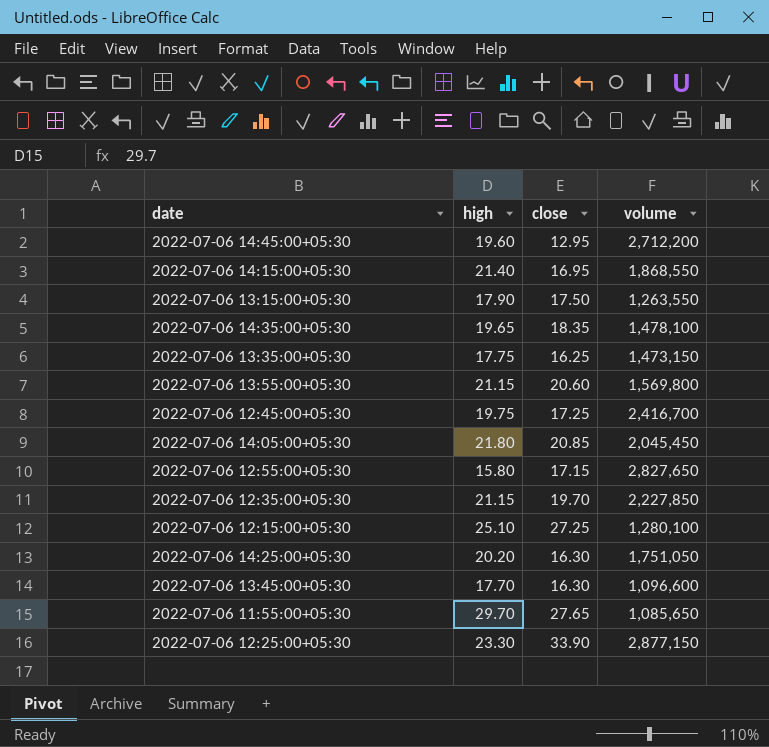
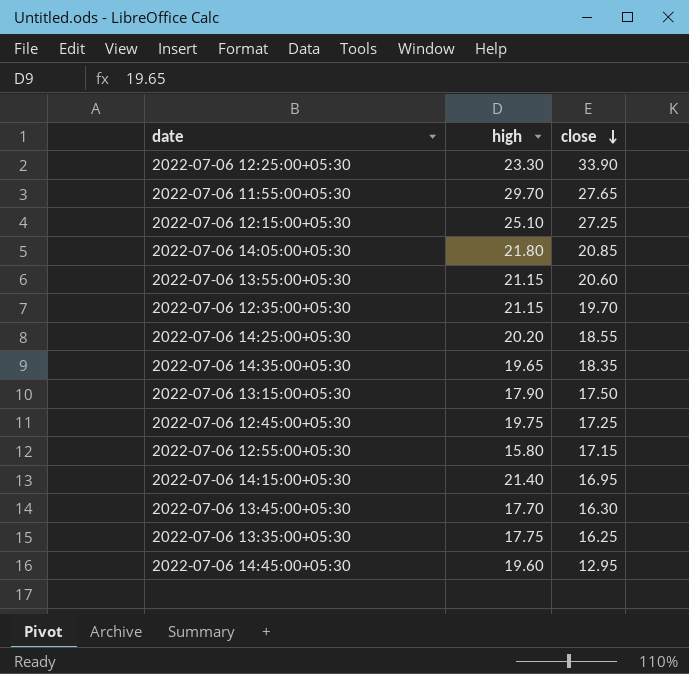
row order: none -> close descending
column volume | position: 4 -> none
2022-07-06 14:25:00+05:30 | close: 16.30 -> 18.55

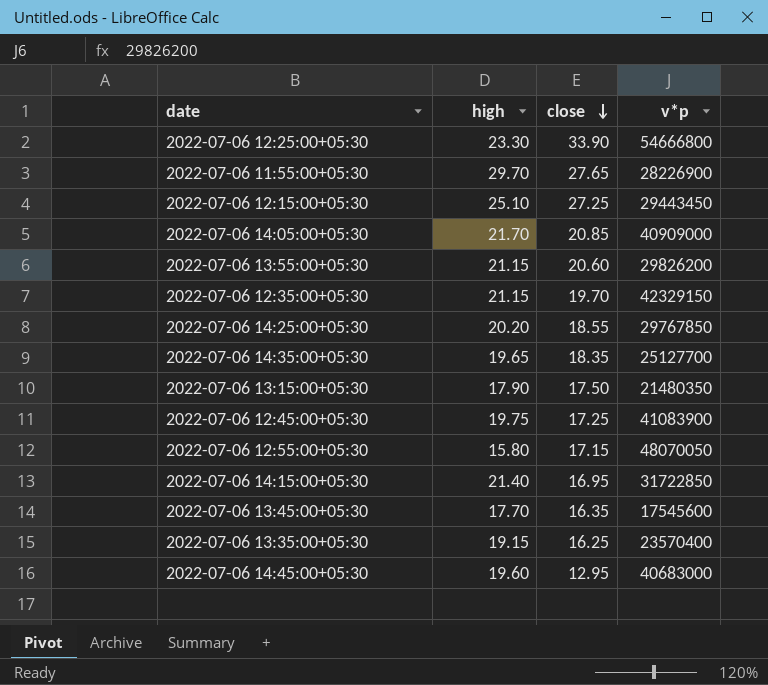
column v*p | position: none -> 4
2022-07-06 14:05:00+05:30 | high: 21.80 -> 21.70
2022-07-06 13:45:00+05:30 | close: 16.30 -> 16.35
2022-07-06 13:35:00+05:30 | high: 17.75 -> 19.15

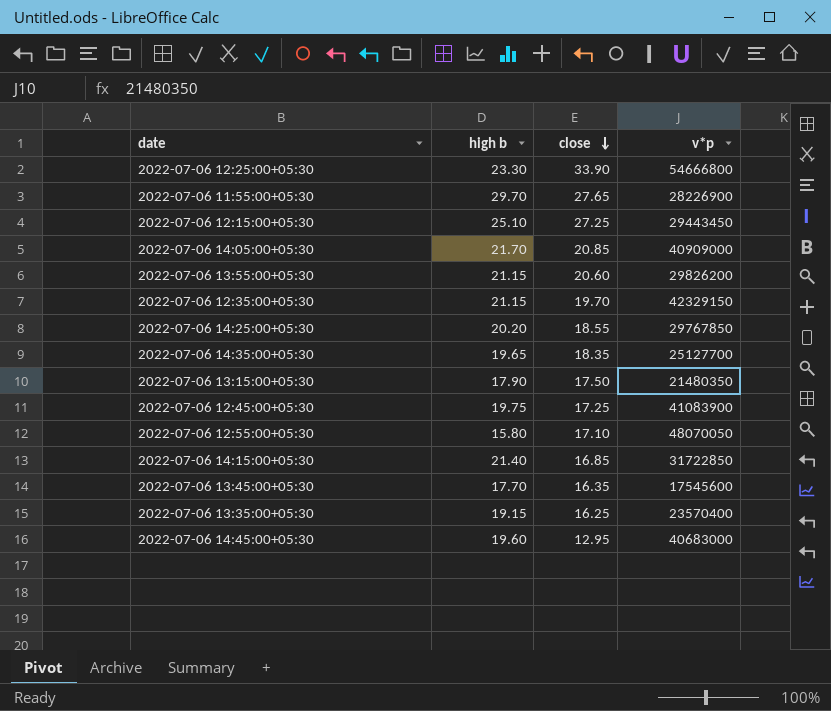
column name: high -> high b
2022-07-06 12:55:00+05:30 | close: 17.15 -> 17.10
2022-07-06 14:15:00+05:30 | close: 16.95 -> 16.85

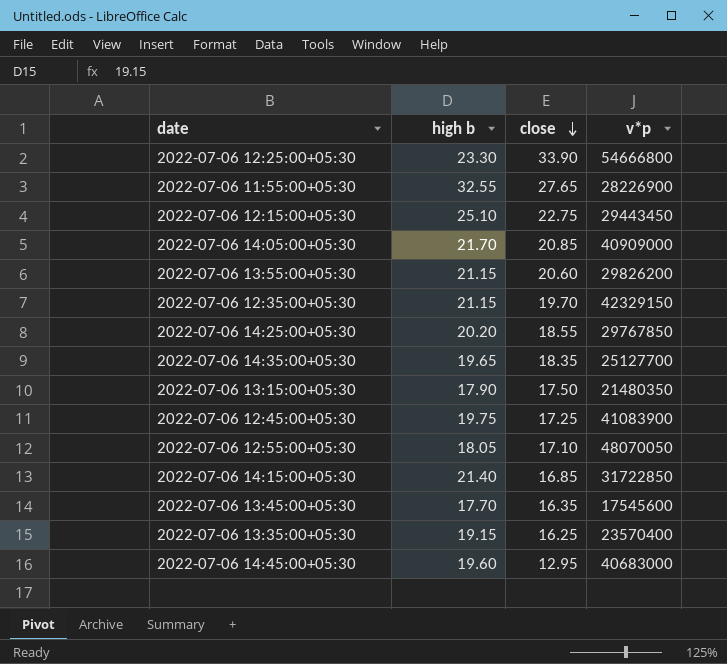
2022-07-06 11:55:00+05:30 | high b: 29.70 -> 32.55
2022-07-06 12:15:00+05:30 | close: 27.25 -> 22.75
2022-07-06 12:55:00+05:30 | high b: 15.80 -> 18.05

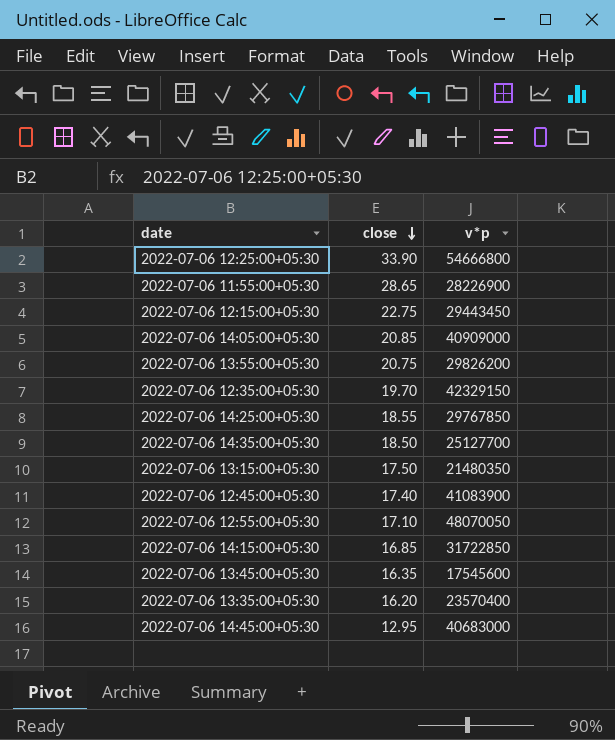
column high b | position: 2 -> none
2022-07-06 11:55:00+05:30 | close: 27.65 -> 28.65
2022-07-06 13:55:00+05:30 | close: 20.60 -> 20.75
2022-07-06 14:35:00+05:30 | close: 18.35 -> 18.50
2022-07-06 12:45:00+05:30 | close: 17.25 -> 17.40
2022-07-06 13:35:00+05:30 | close: 16.25 -> 16.20

